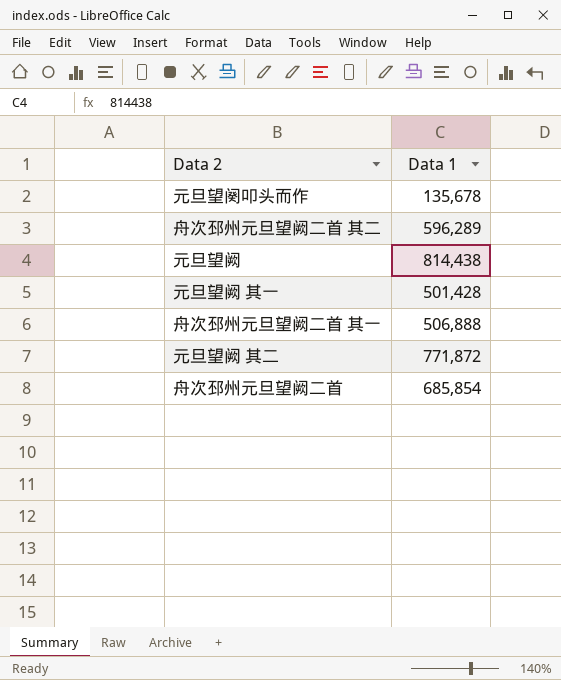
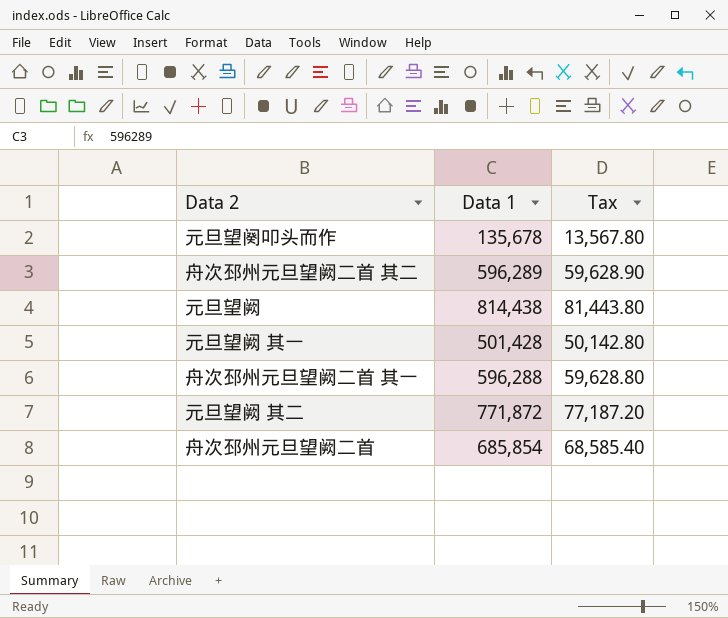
column Tax | formula: none -> [Data 1] * 0.1
舟次邳州元旦望阙二首 其一 | Data 1: 506,888 -> 596,288

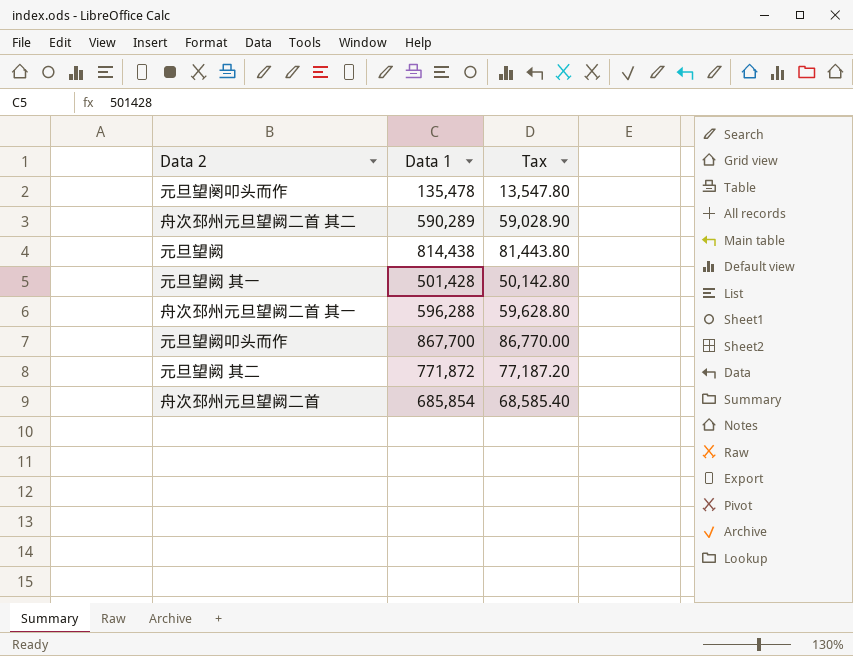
元旦望阕叩头而作 | Data 1: 135,678 -> 135,478
元旦望阕叩头而作 | Tax: 13,567.80 -> 13,547.80
舟次邳州元旦望阙二首 其二 | Data 1: 596,289 -> 590,289
舟次邳州元旦望阙二首 其二 | Tax: 59,628.90 -> 59,028.90
row 元旦望阙叩头而作: none -> 867,700 | 86,770.00

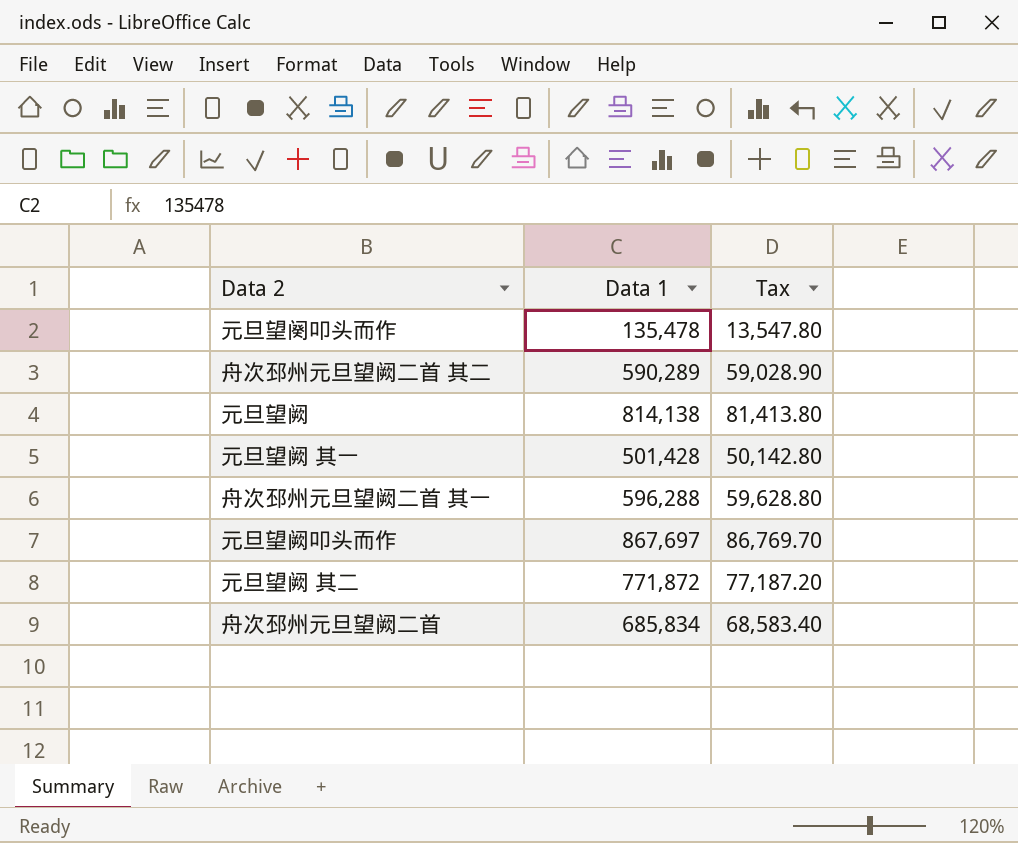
元旦望阙 | Data 1: 814,438 -> 814,138
元旦望阙 | Tax: 81,443.80 -> 81,413.80
元旦望阙叩头而作 | Data 1: 867,700 -> 867,697
元旦望阙叩头而作 | Tax: 86,770.00 -> 86,769.70
舟次邳州元旦望阙二首 | Data 1: 685,854 -> 685,834
舟次邳州元旦望阙二首 | Tax: 68,585.40 -> 68,583.40

